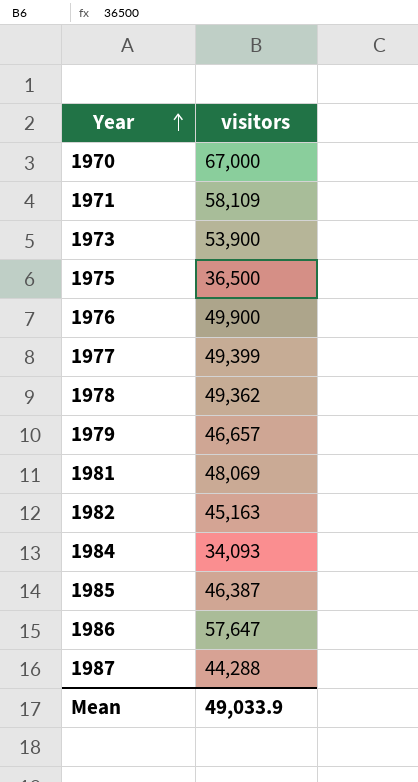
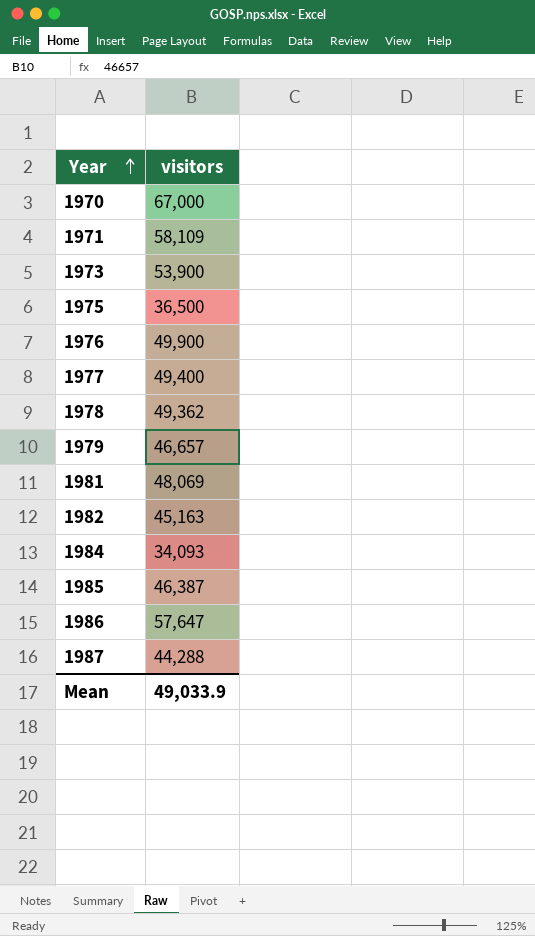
1977 | visitors: 49,399 -> 49,400

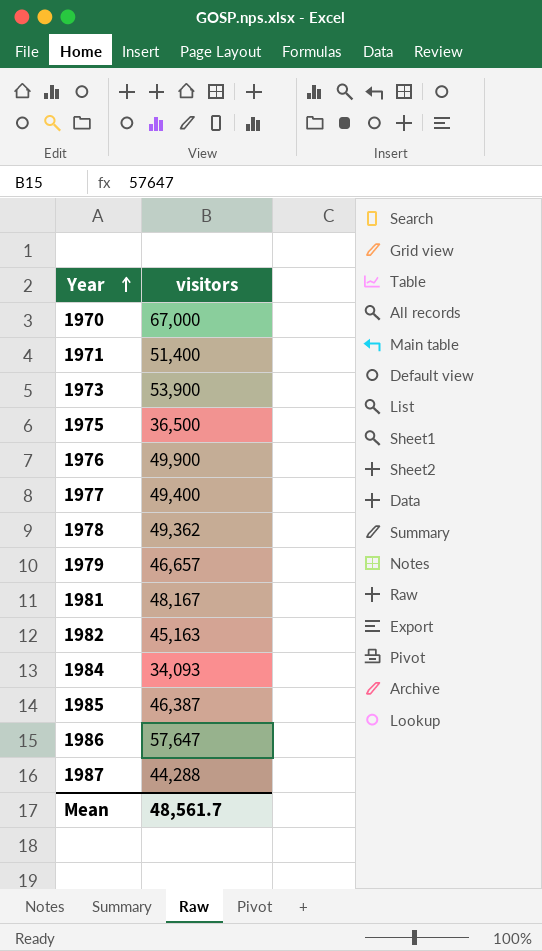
1971 | visitors: 58,109 -> 51,400
1981 | visitors: 48,069 -> 48,167
Mean | visitors: 49,033.9 -> 48,561.7

